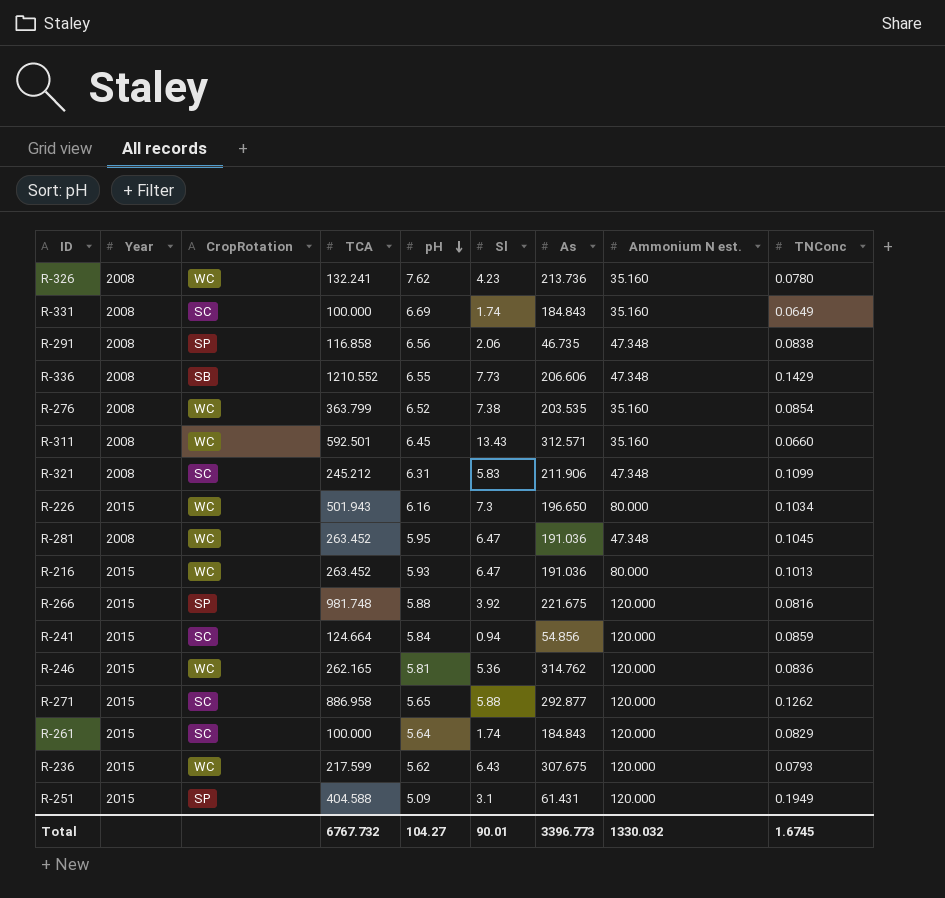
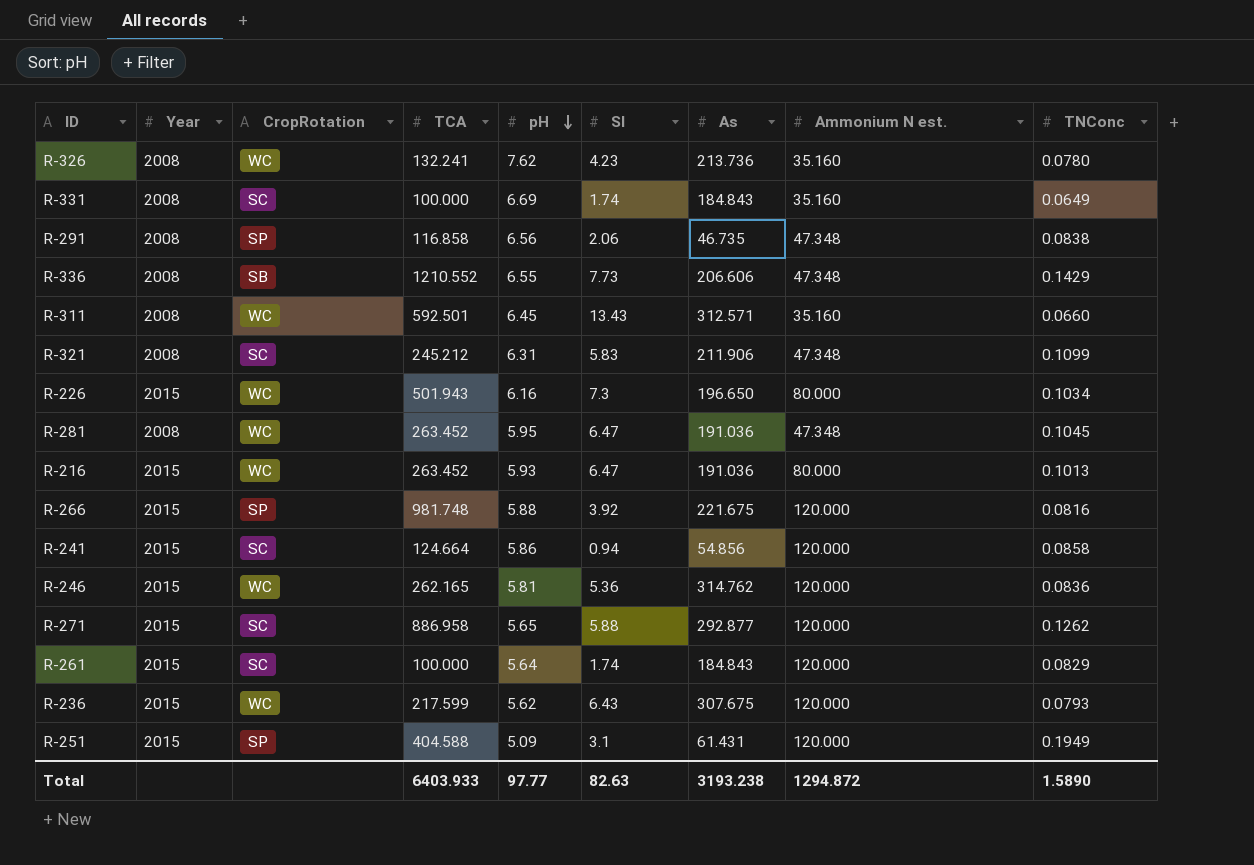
row R-276: 2008 | WC | 363.799 | 6.52 | 7.38 | 203.535 | 35.160 | 0.0854 -> none
R-241 | pH: 5.84 -> 5.86
R-241 | TNConc: 0.0859 -> 0.0858
Total | TCA: 6767.732 -> 6403.933
Total | pH: 104.27 -> 97.77
Total | Sl: 90.01 -> 82.63
Total | As: 3396.773 -> 3193.238
Total | Ammonium N est.: 1330.032 -> 1294.872
Total | TNConc: 1.6745 -> 1.5890

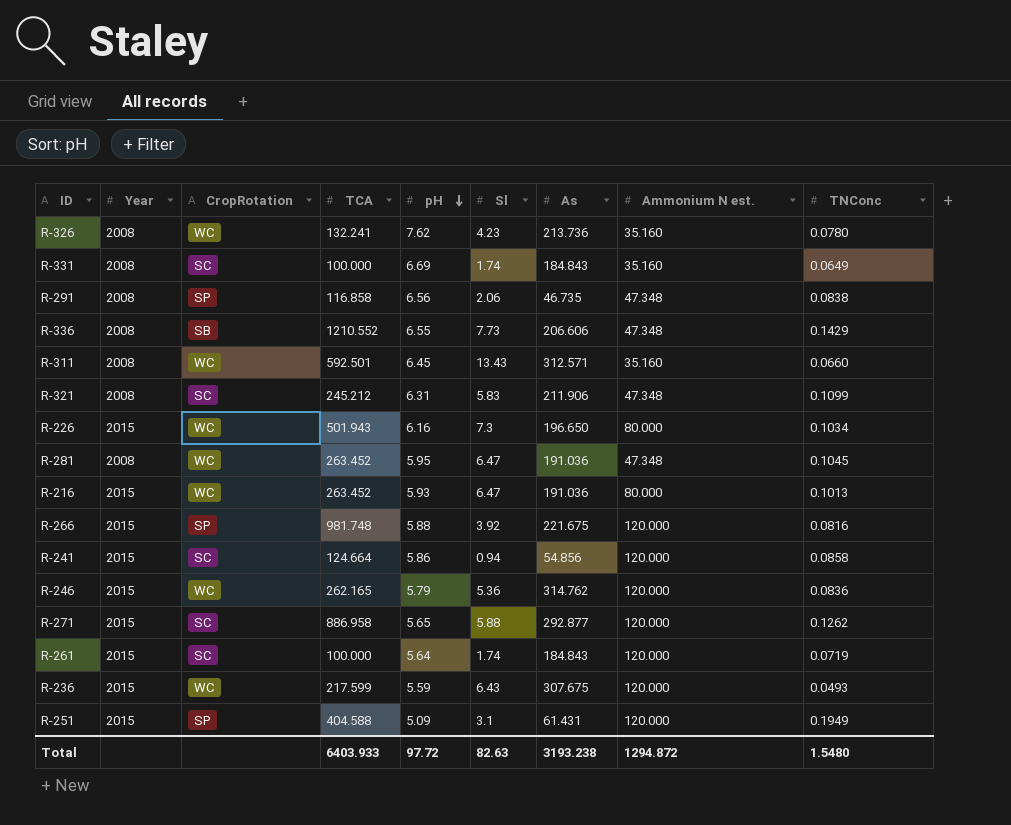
R-246 | pH: 5.81 -> 5.79
R-261 | TNConc: 0.0829 -> 0.0719
R-236 | pH: 5.62 -> 5.59
R-236 | TNConc: 0.0793 -> 0.0493
Total | pH: 97.77 -> 97.72
Total | TNConc: 1.5890 -> 1.5480

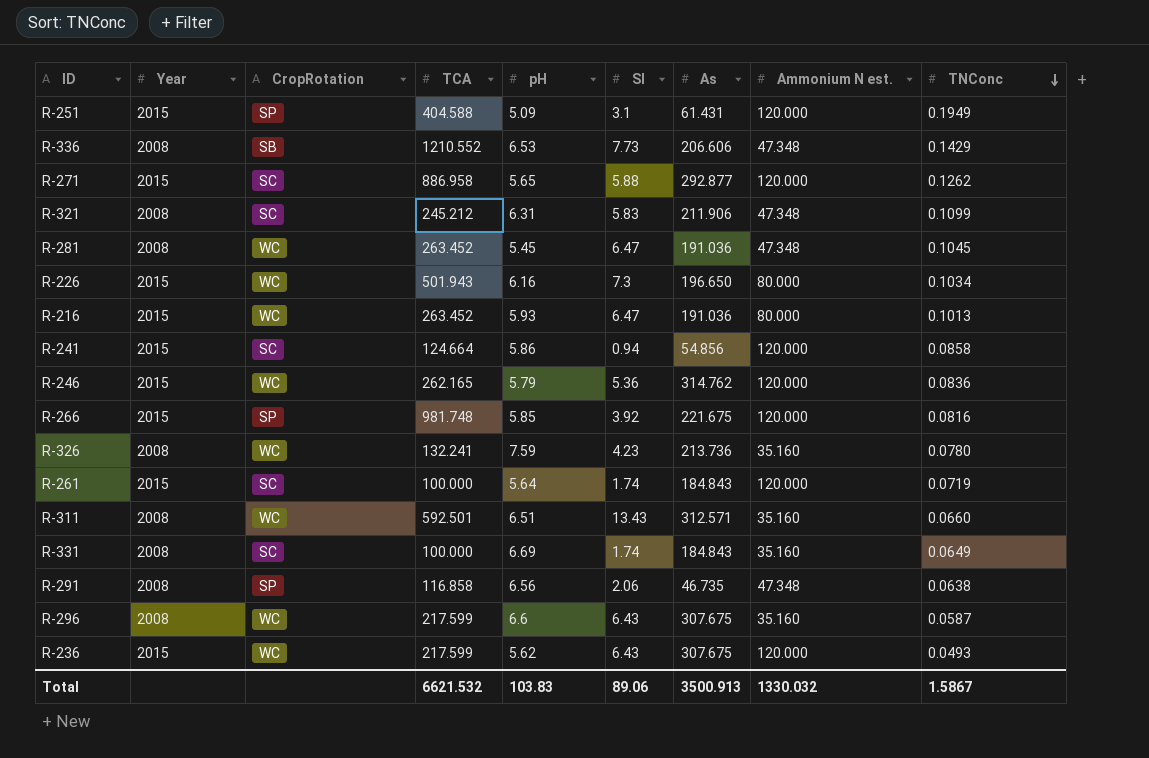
row order: pH descending -> TNConc descending
R-336 | pH: 6.55 -> 6.53
R-281 | pH: 5.95 -> 5.45
R-266 | pH: 5.88 -> 5.85
R-326 | pH: 7.62 -> 7.59
R-311 | pH: 6.45 -> 6.51
R-291 | TNConc: 0.0838 -> 0.0638
row R-296: none -> 2008 | WC | 217.599 | 6.6 | 6.43 | 307.675 | 35.160 | 0.0587
R-236 | pH: 5.59 -> 5.62
Total | TCA: 6403.933 -> 6621.532
Total | pH: 97.72 -> 103.83
Total | Sl: 82.63 -> 89.06
Total | As: 3193.238 -> 3500.913
Total | Ammonium N est.: 1294.872 -> 1330.032
Total | TNConc: 1.5480 -> 1.5867

